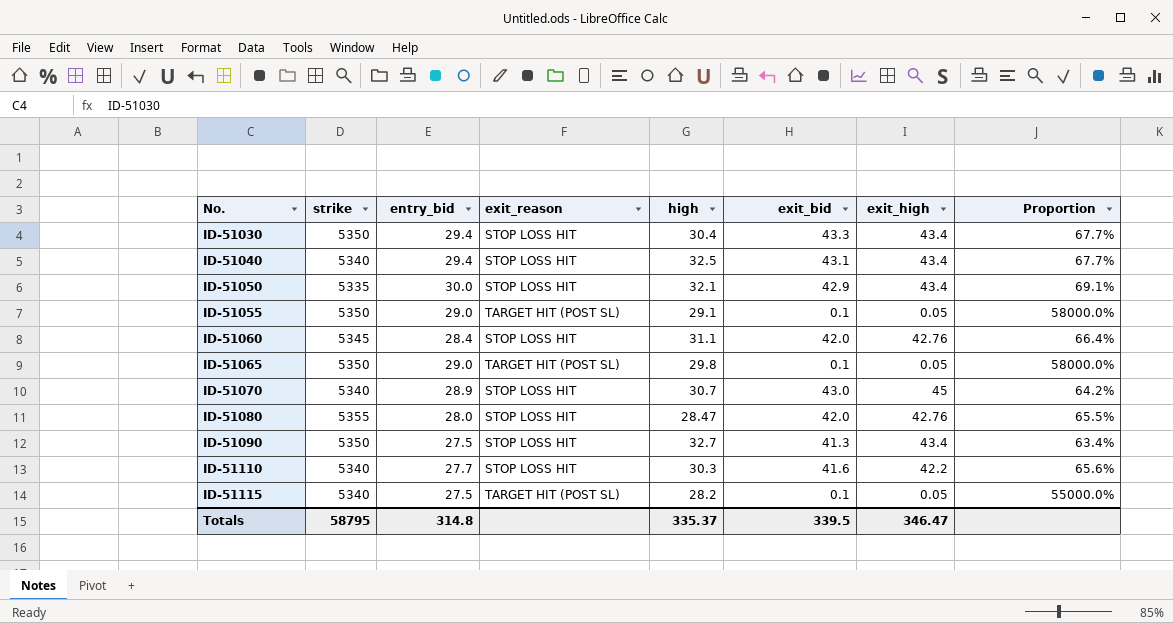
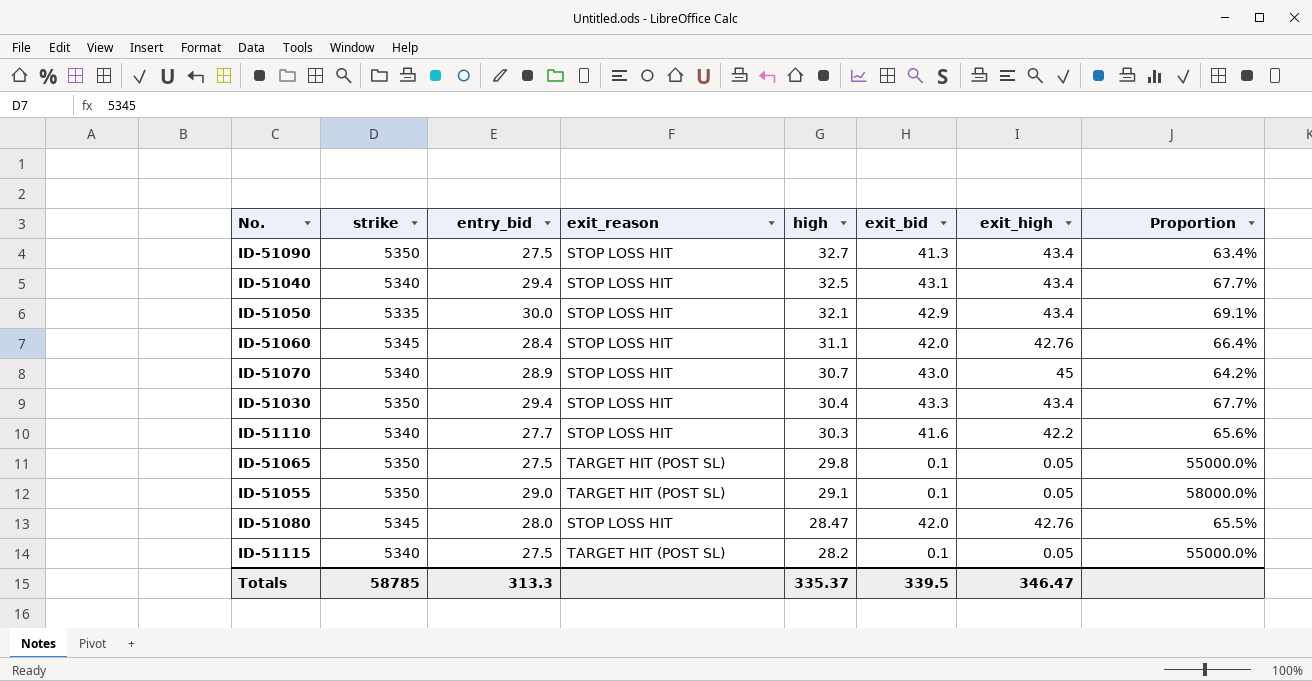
row order: No. ascending -> high descending
ID-51065 | entry_bid: 29.0 -> 27.5
ID-51065 | Proportion: 58000.0% -> 55000.0%
ID-51080 | strike: 5355 -> 5345
Totals | strike: 58795 -> 58785
Totals | entry_bid: 314.8 -> 313.3

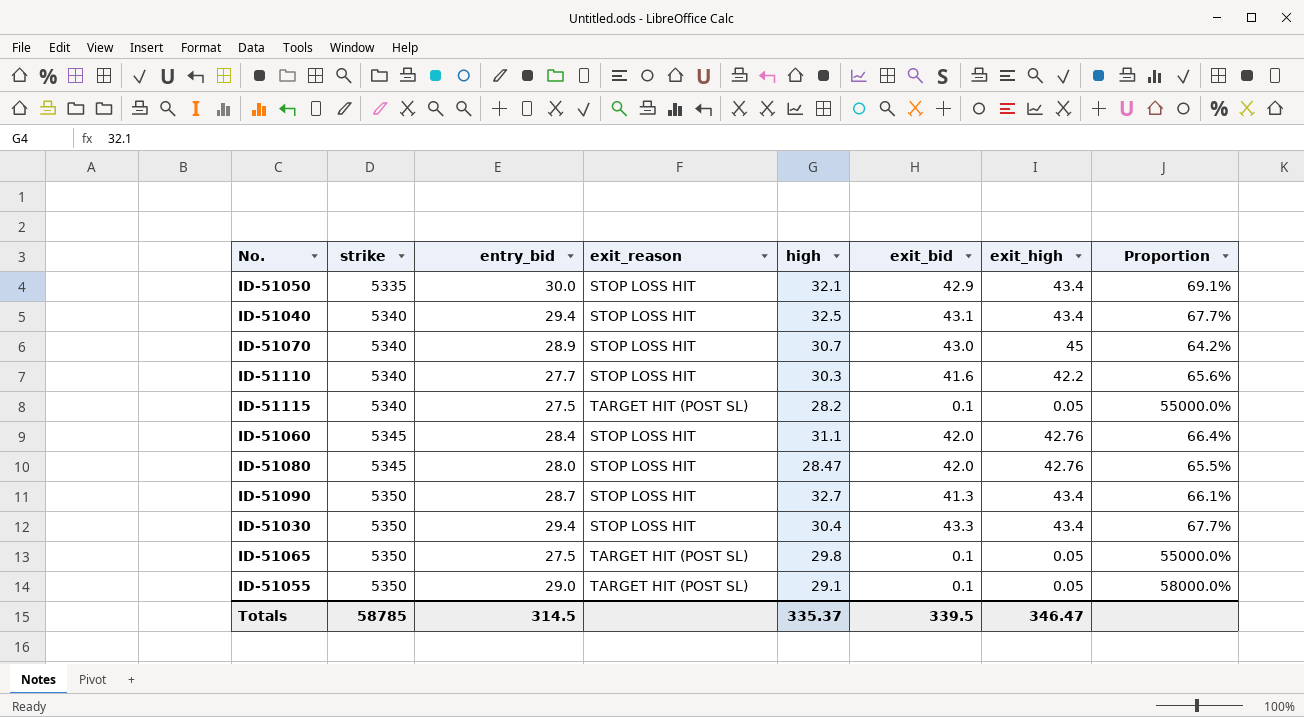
row order: high descending -> strike ascending
ID-51090 | entry_bid: 27.5 -> 28.7
ID-51090 | Proportion: 63.4% -> 66.1%
Totals | entry_bid: 313.3 -> 314.5

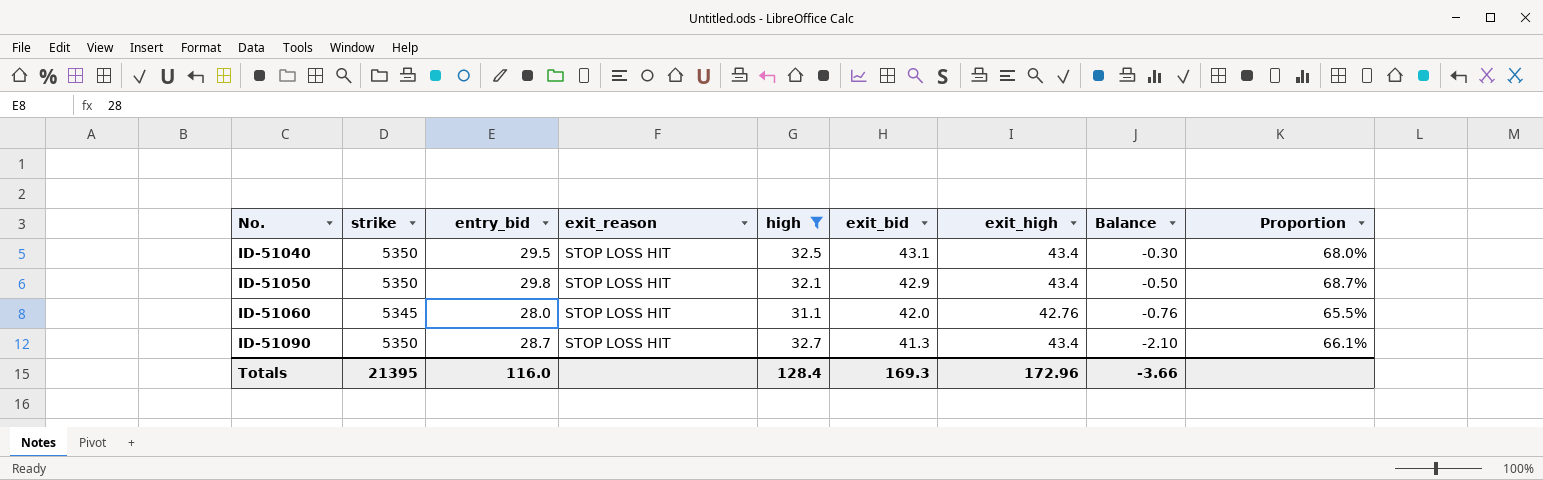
filter: none -> high >= 31.1
row order: strike ascending -> No. ascending
column Balance | formula: none -> [exit_bid] - [exit_high]
ID-51040 | strike: 5340 -> 5350
ID-51040 | entry_bid: 29.4 -> 29.5
ID-51040 | Proportion: 67.7% -> 68.0%
ID-51050 | strike: 5335 -> 5350
ID-51050 | entry_bid: 30.0 -> 29.8
ID-51050 | Proportion: 69.1% -> 68.7%
ID-51060 | entry_bid: 28.4 -> 28.0
ID-51060 | Proportion: 66.4% -> 65.5%
Totals | strike: 58785 -> 21395
Totals | entry_bid: 314.5 -> 116.0
Totals | high: 335.37 -> 128.4
Totals | exit_bid: 339.5 -> 169.3
Totals | exit_high: 346.47 -> 172.96

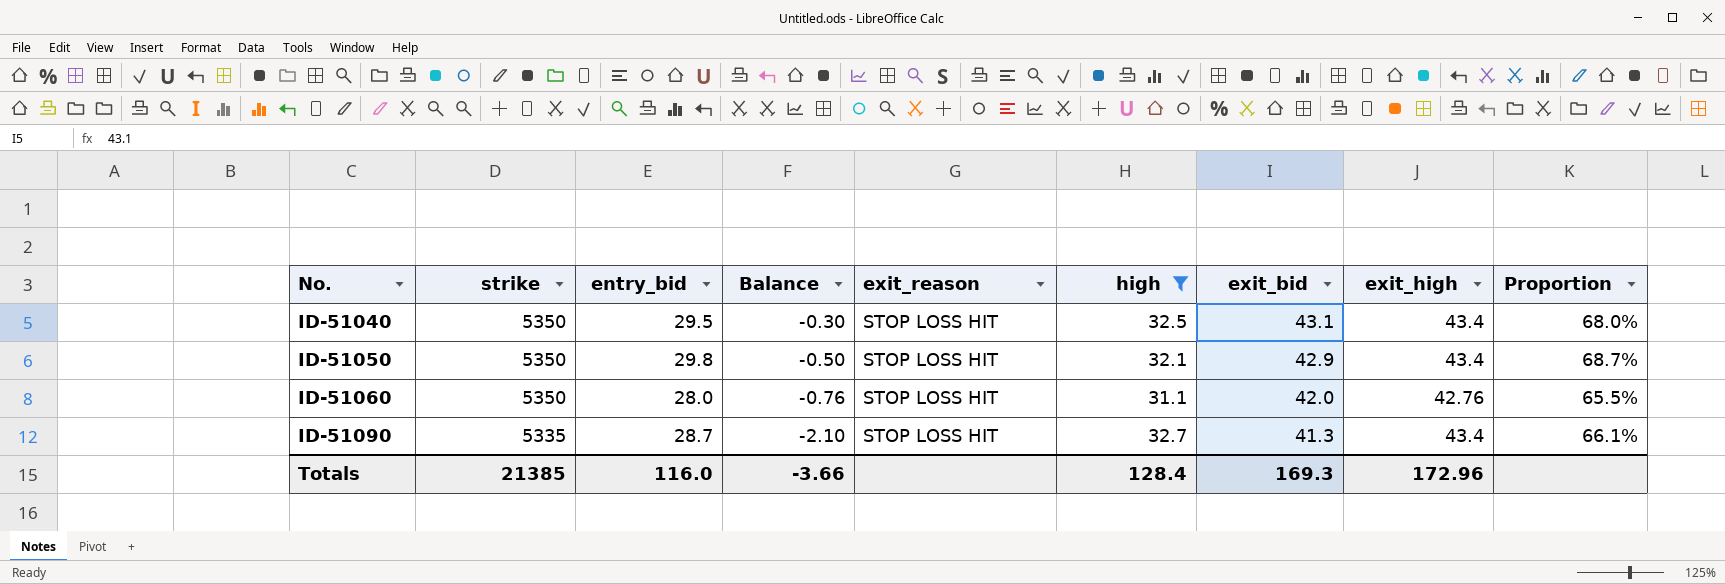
column Balance | position: 8 -> 4
ID-51060 | strike: 5345 -> 5350
ID-51090 | strike: 5350 -> 5335
Totals | strike: 21395 -> 21385

